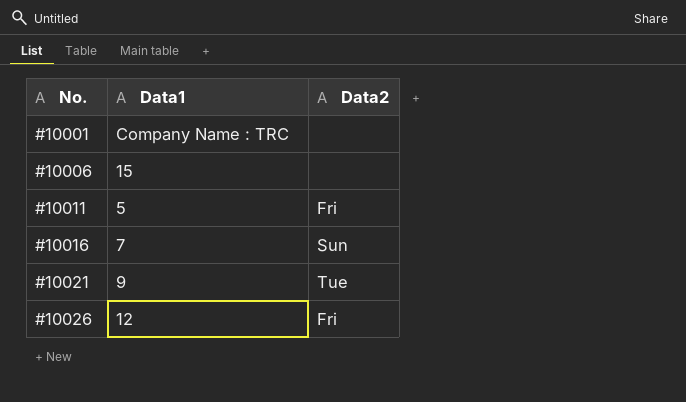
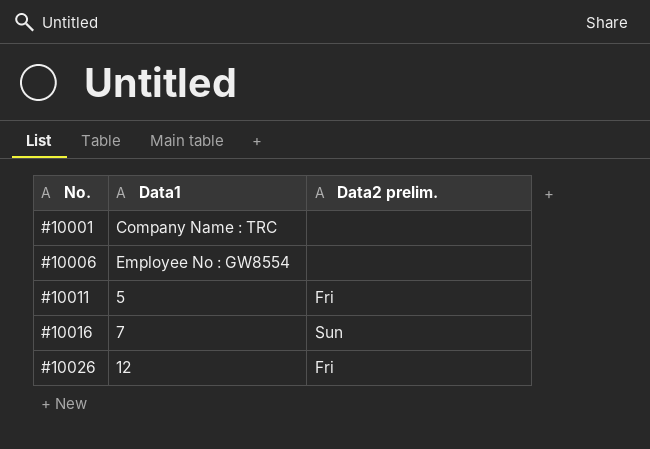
column name: Data2 -> Data2 prelim.
row #10021: 9 | Tue -> none
#10006 | Data1: 15 -> Employee No : GW8554

